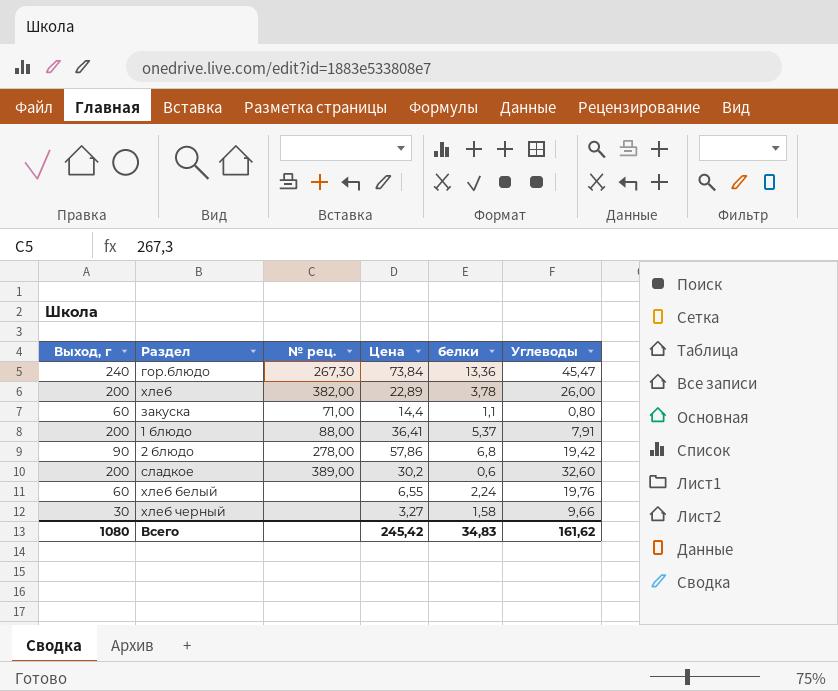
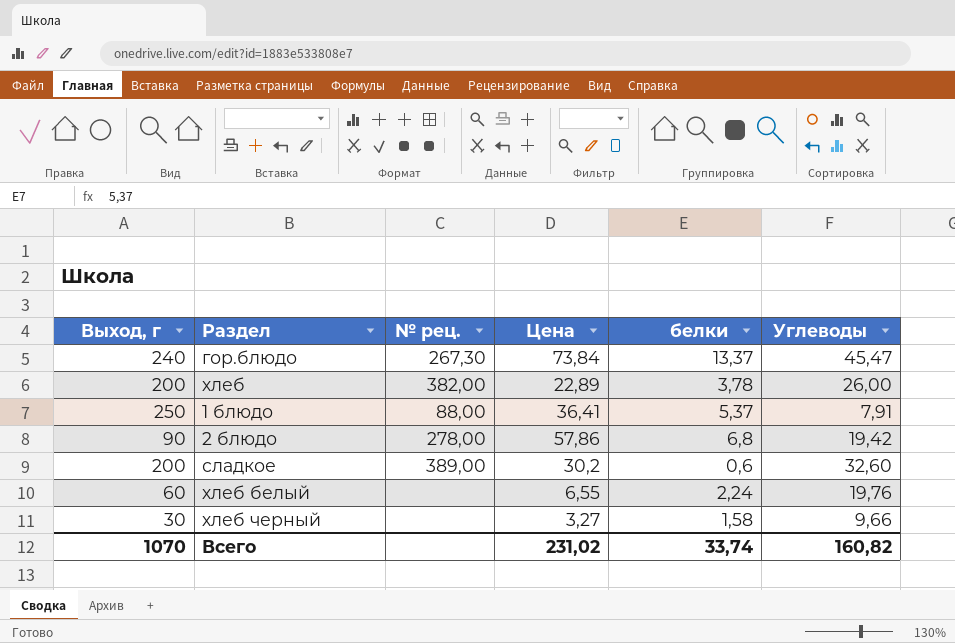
row закуска: 60 | 71,00 | 14,4 | 1,1 | 0,80 -> none
гор.блюдо | белки: 13,36 -> 13,37
1 блюдо | Выход, г: 200 -> 250
Всего | Выход, г: 1080 -> 1070
Всего | Цена: 245,42 -> 231,02
Всего | белки: 34,83 -> 33,74
Всего | Углеводы: 161,62 -> 160,82

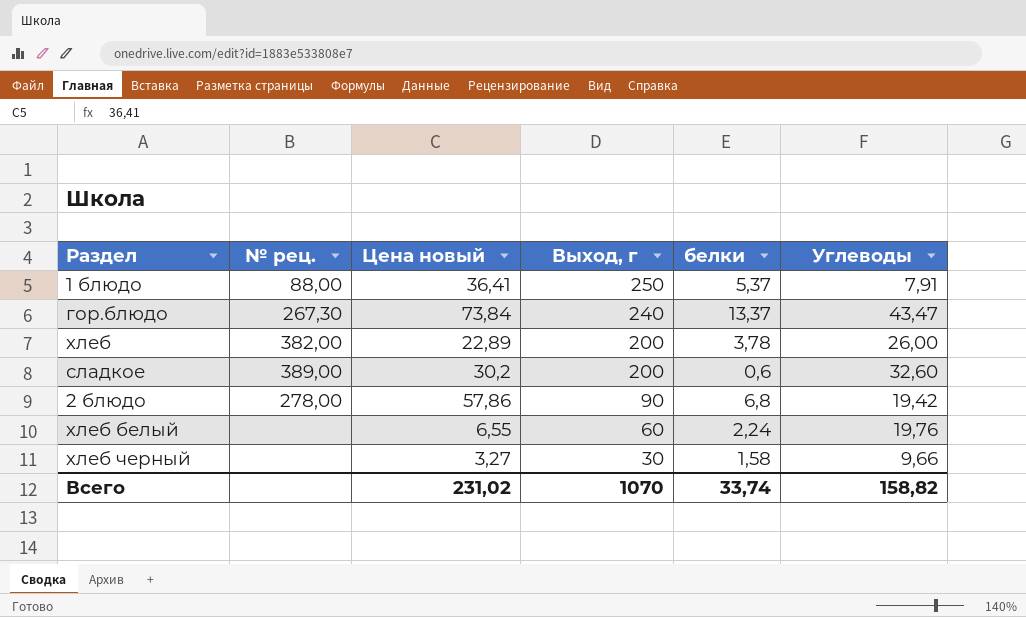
row order: none -> Выход, г descending
column name: Цена -> Цена новый
column Выход, г | position: 1 -> 4
гор.блюдо | Углеводы: 45,47 -> 43,47
Всего | Углеводы: 160,82 -> 158,82

